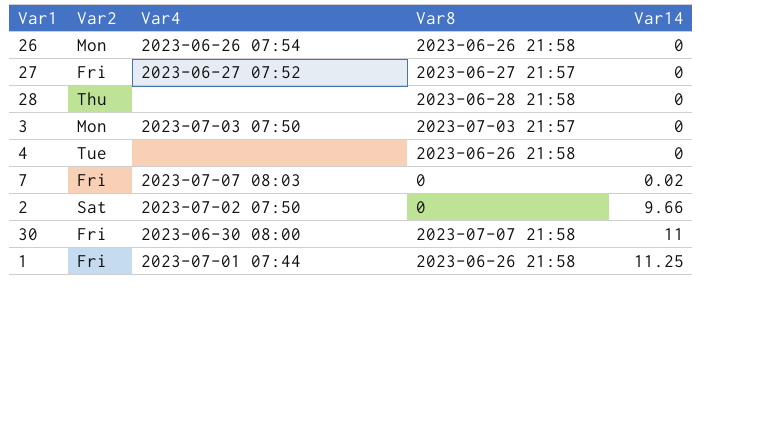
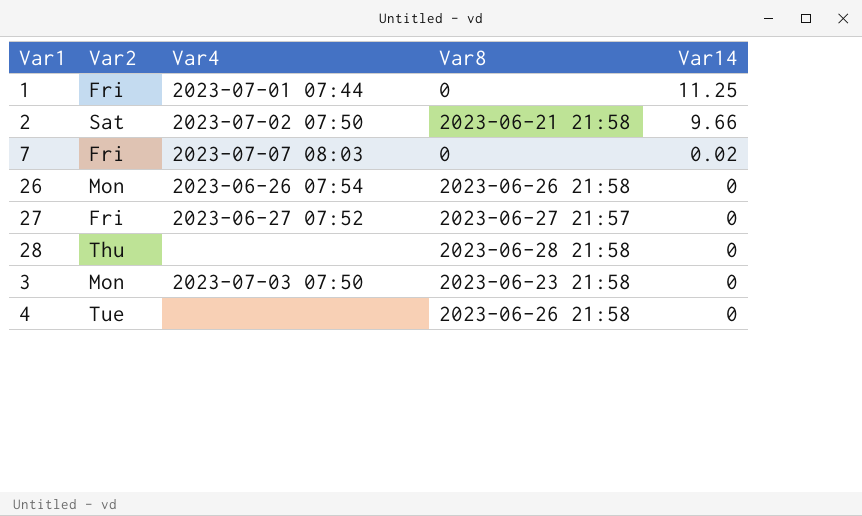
row order: Var14 ascending -> Var14 descending
row 30: Fri | 2023-06-30 08:00 | 2023-07-07 21:58 | 11 -> none
1 | Var8: 2023-06-26 21:58 -> 0
2 | Var8: 0 -> 2023-06-21 21:58
3 | Var8: 2023-07-03 21:57 -> 2023-06-23 21:58

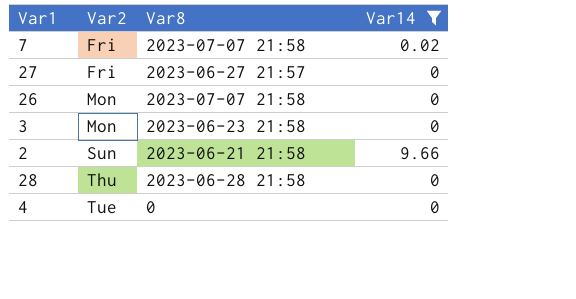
filter: none -> Var14 != 11.25
row order: Var14 descending -> Var2 ascending
column Var4 | position: 3 -> none
7 | Var8: 0 -> 2023-07-07 21:58
26 | Var8: 2023-06-26 21:58 -> 2023-07-07 21:58
2 | Var2: Sat -> Sun
4 | Var8: 2023-06-26 21:58 -> 0

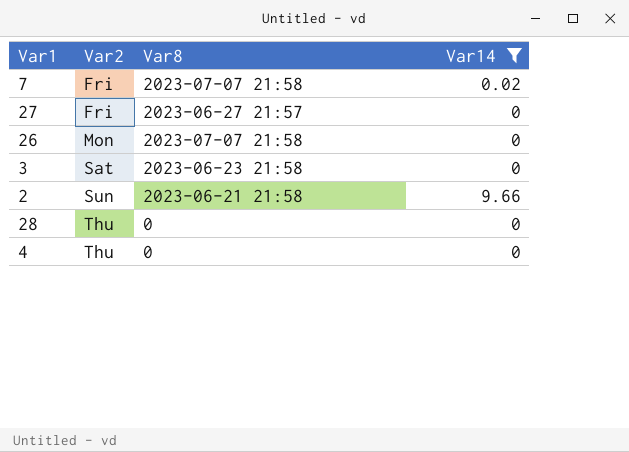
3 | Var2: Mon -> Sat
28 | Var8: 2023-06-28 21:58 -> 0
4 | Var2: Tue -> Thu

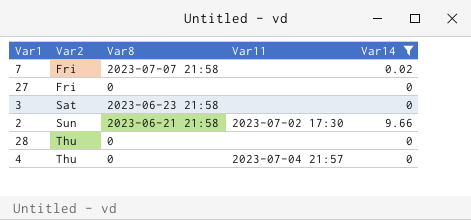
column Var11 | position: none -> 4
row 26: Mon | 2023-07-07 21:58 | 0 -> none
27 | Var8: 2023-06-27 21:57 -> 0

